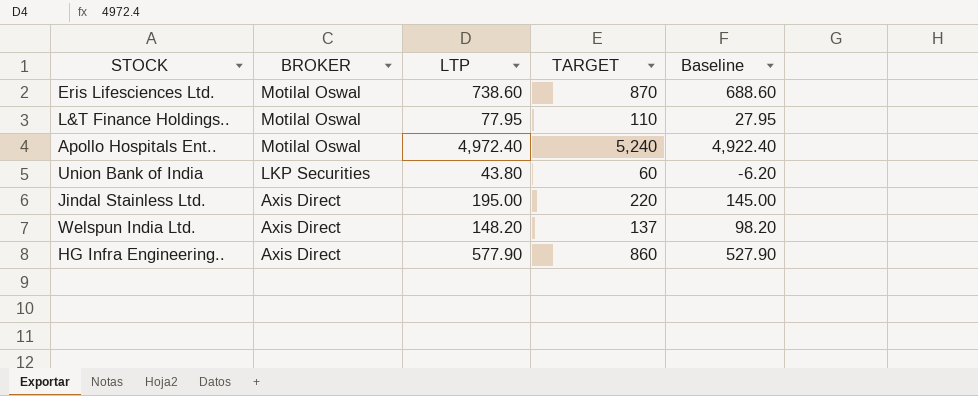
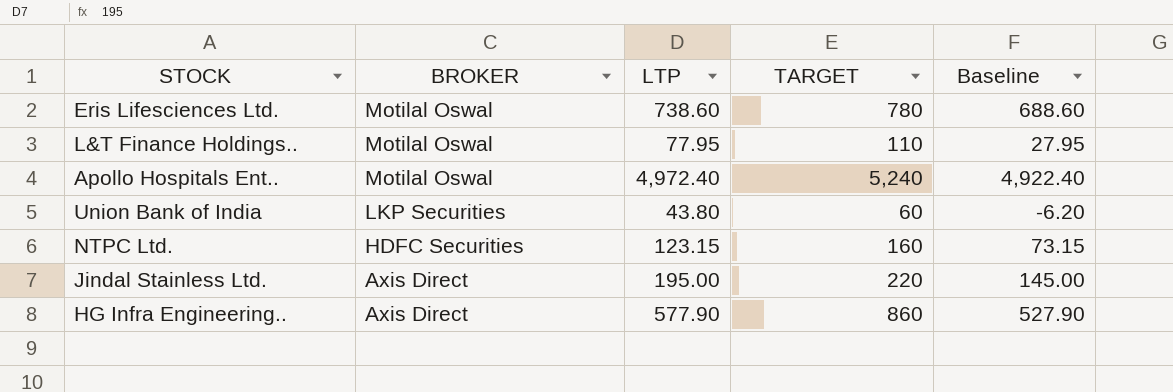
row Welspun India Ltd.: Axis Direct | 148.20 | 137 | 98.20 -> none
Eris Lifesciences Ltd. | TARGET: 870 -> 780
row NTPC Ltd.: none -> HDFC Securities | 123.15 | 160 | 73.15

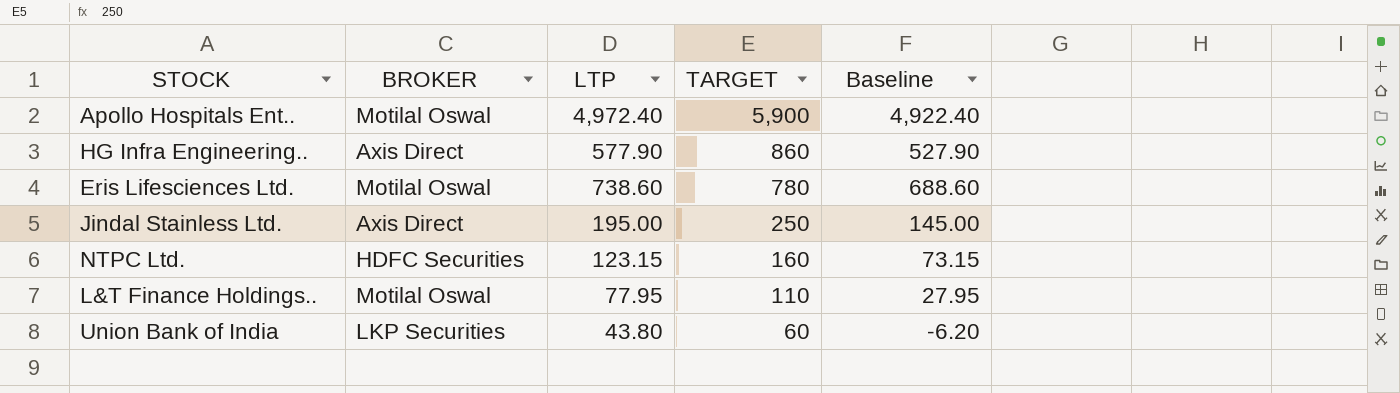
row order: BROKER descending -> TARGET descending
Apollo Hospitals Ent.. | TARGET: 5,240 -> 5,900
Jindal Stainless Ltd. | TARGET: 220 -> 250

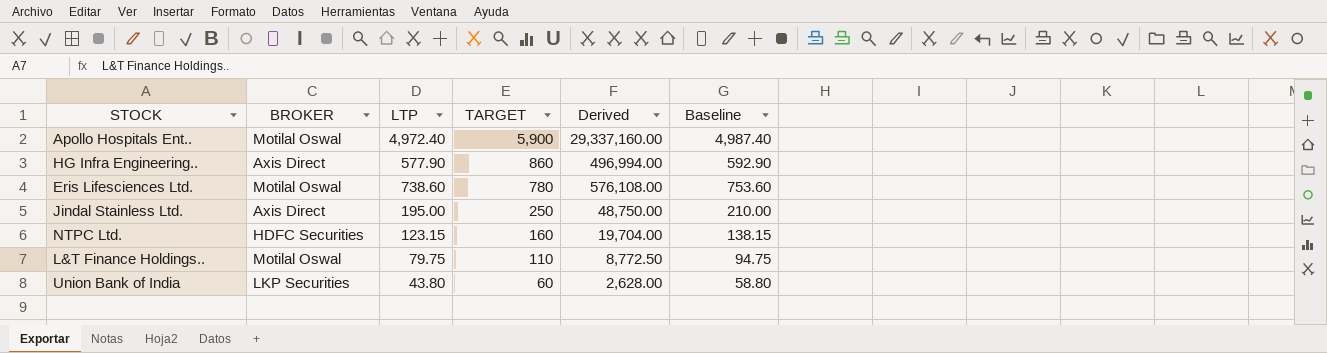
column Derived | formula: none -> [LTP] * [TARGET]
column Baseline | formula: [LTP] - 50 -> [LTP] + 15
L&T Finance Holdings.. | LTP: 77.95 -> 79.75

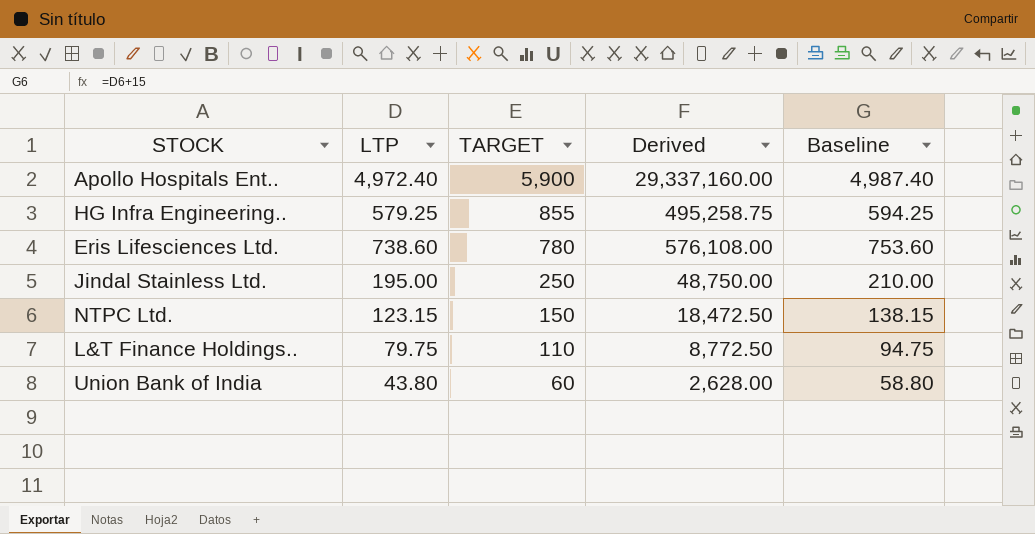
column BROKER | position: 2 -> none
HG Infra Engineering.. | LTP: 577.90 -> 579.25
HG Infra Engineering.. | TARGET: 860 -> 855
HG Infra Engineering.. | Derived: 496,994.00 -> 495,258.75
HG Infra Engineering.. | Baseline: 592.90 -> 594.25
NTPC Ltd. | TARGET: 160 -> 150
NTPC Ltd. | Derived: 19,704.00 -> 18,472.50

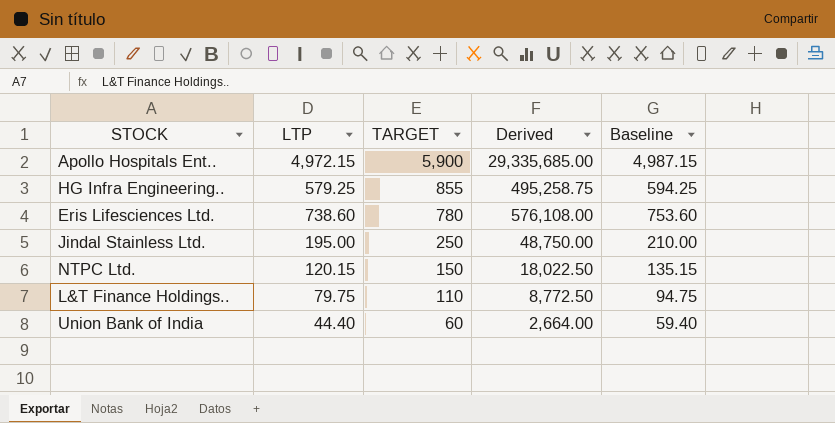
Apollo Hospitals Ent.. | LTP: 4,972.40 -> 4,972.15
Apollo Hospitals Ent.. | Derived: 29,337,160.00 -> 29,335,685.00
Apollo Hospitals Ent.. | Baseline: 4,987.40 -> 4,987.15
NTPC Ltd. | LTP: 123.15 -> 120.15
NTPC Ltd. | Derived: 18,472.50 -> 18,022.50
NTPC Ltd. | Baseline: 138.15 -> 135.15
Union Bank of India | LTP: 43.80 -> 44.40
Union Bank of India | Derived: 2,628.00 -> 2,664.00
Union Bank of India | Baseline: 58.80 -> 59.40

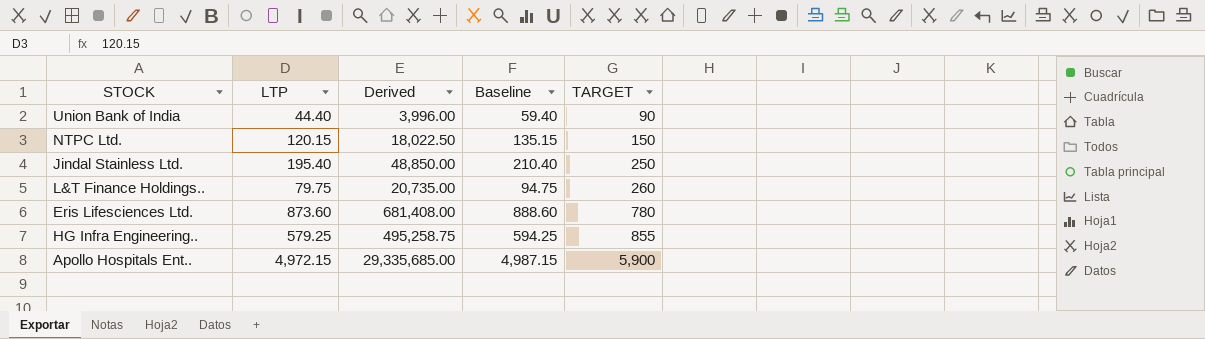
row order: TARGET descending -> TARGET ascending
column TARGET | position: 3 -> 5
Union Bank of India | Derived: 2,664.00 -> 3,996.00
Union Bank of India | TARGET: 60 -> 90
Jindal Stainless Ltd. | LTP: 195.00 -> 195.40
Jindal Stainless Ltd. | Derived: 48,750.00 -> 48,850.00
Jindal Stainless Ltd. | Baseline: 210.00 -> 210.40
L&T Finance Holdings.. | Derived: 8,772.50 -> 20,735.00
L&T Finance Holdings.. | TARGET: 110 -> 260
Eris Lifesciences Ltd. | LTP: 738.60 -> 873.60
Eris Lifesciences Ltd. | Derived: 576,108.00 -> 681,408.00
Eris Lifesciences Ltd. | Baseline: 753.60 -> 888.60

